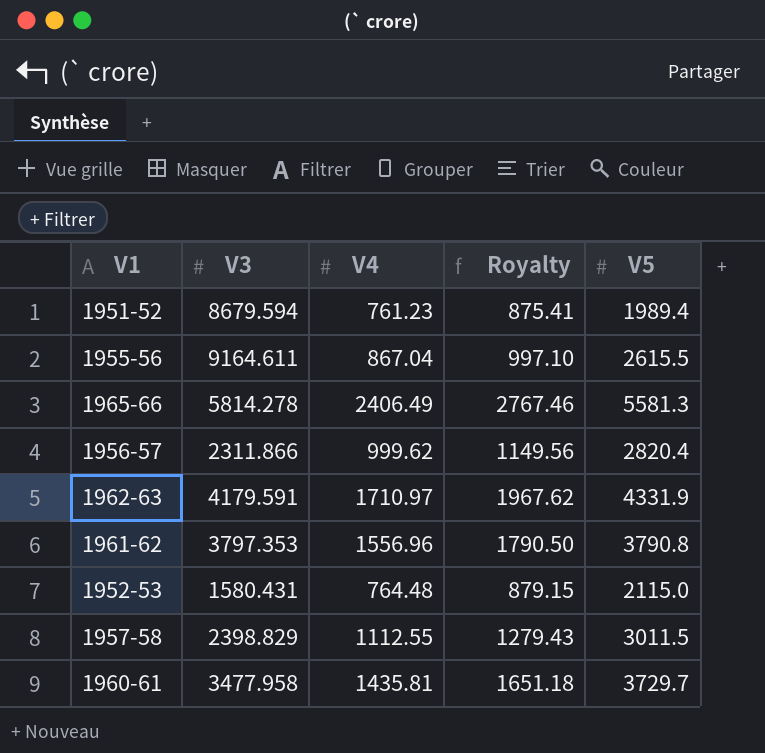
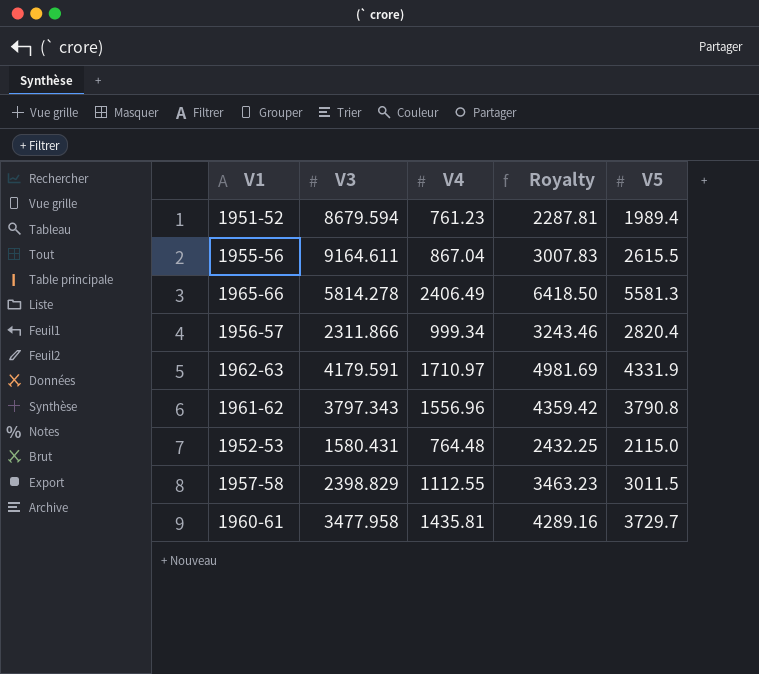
column Royalty | formula: [V4] * 1.15 -> [V5] * 1.15
1956-57 | V4: 999.62 -> 999.34
1961-62 | V3: 3797.353 -> 3797.343

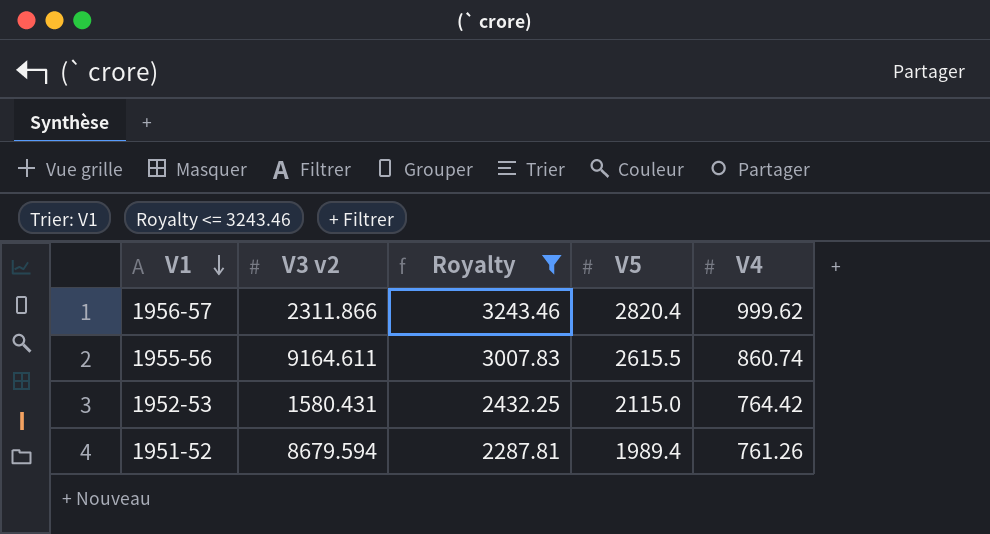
filter: none -> Royalty <= 3243.46
row order: none -> V1 descending
column name: V3 -> V3 v2
column V4 | position: 3 -> 5
1956-57 | V4: 999.34 -> 999.62
1955-56 | V4: 867.04 -> 860.74
1952-53 | V4: 764.48 -> 764.42
1951-52 | V4: 761.23 -> 761.26

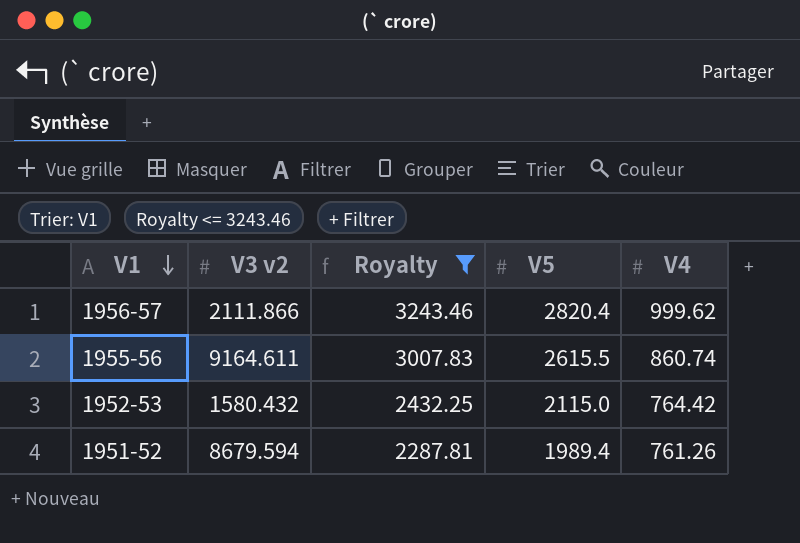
1956-57 | V3 v2: 2311.866 -> 2111.866
1952-53 | V3 v2: 1580.431 -> 1580.432

